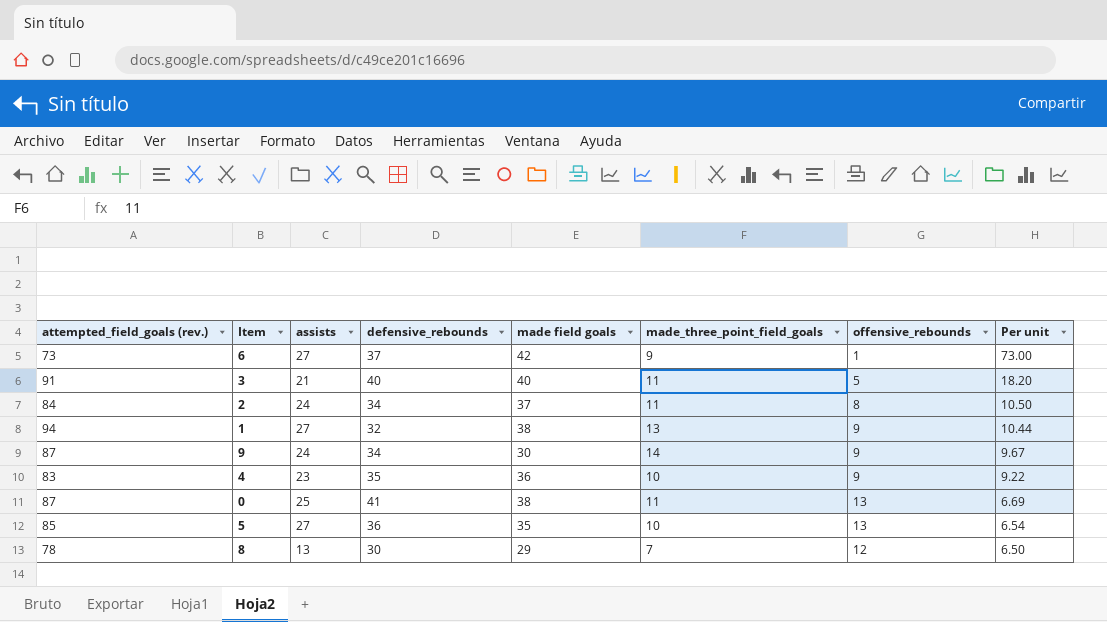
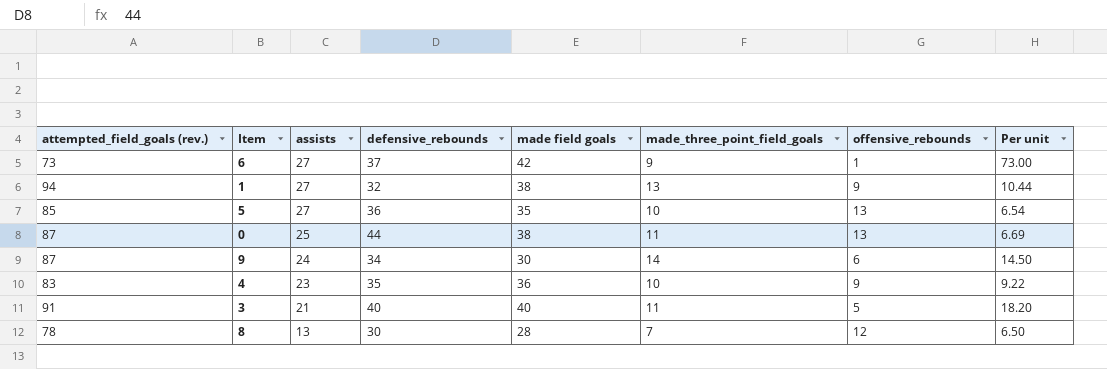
row order: Per unit descending -> assists descending
row 2: 84 | 24 | 34 | 37 | 11 | 8 | 10.50 -> none
0 | defensive_rebounds: 41 -> 44
9 | offensive_rebounds: 9 -> 6
9 | Per unit: 9.67 -> 14.50
8 | made field goals: 29 -> 28

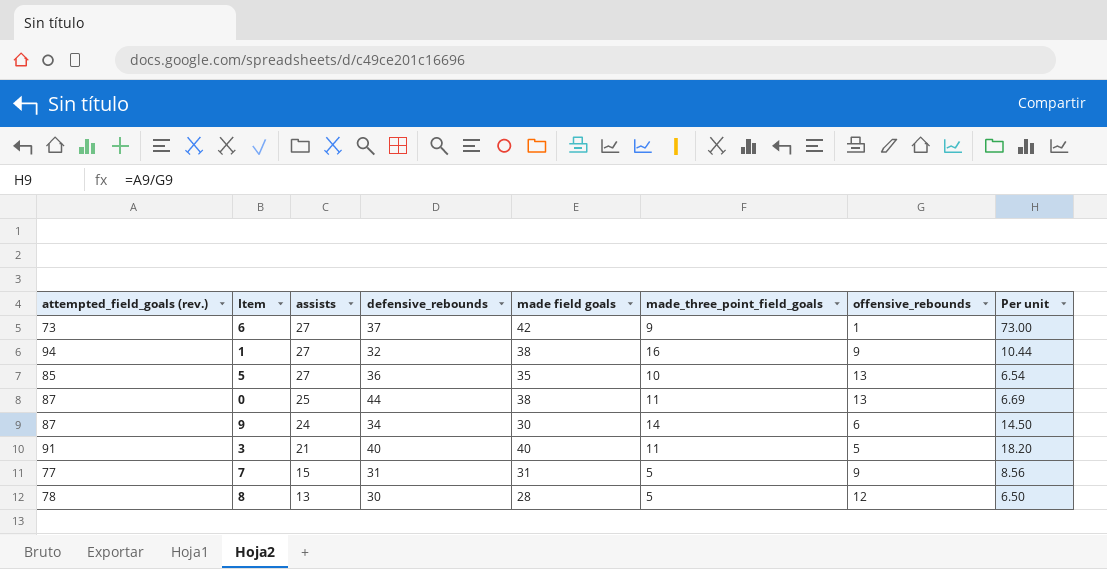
row 4: 83 | 23 | 35 | 36 | 10 | 9 | 9.22 -> none
1 | made_three_point_field_goals: 13 -> 16
row 7: none -> 77 | 15 | 31 | 31 | 5 | 9 | 8.56
8 | made_three_point_field_goals: 7 -> 5

